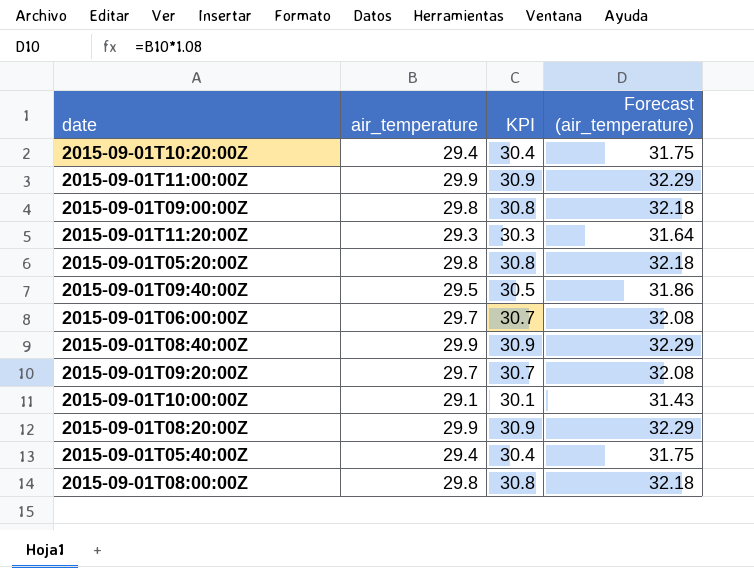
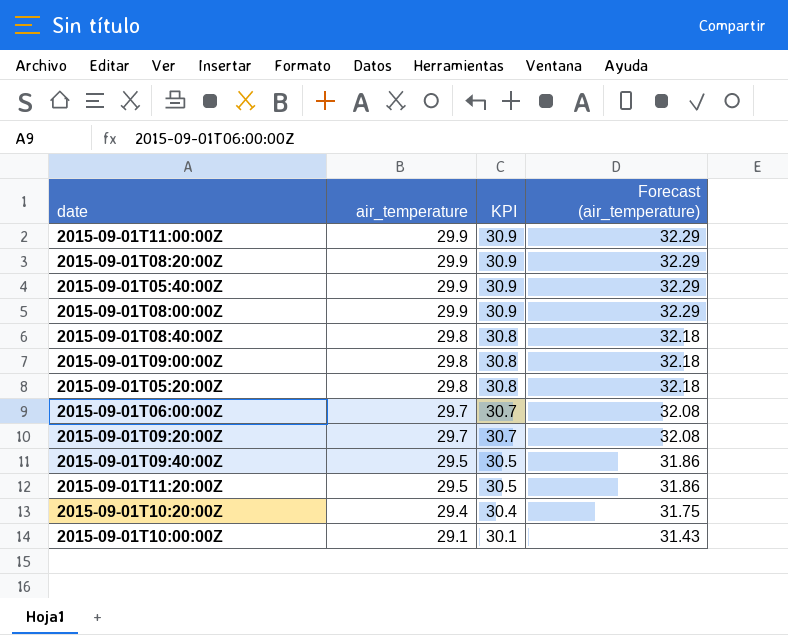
row order: none -> air_temperature descending
2015-09-01T05:40:00Z | air_temperature: 29.4 -> 29.9
2015-09-01T05:40:00Z | KPI: 30.4 -> 30.9
2015-09-01T05:40:00Z | Forecast (air_temperature): 31.75 -> 32.29
2015-09-01T08:00:00Z | air_temperature: 29.8 -> 29.9
2015-09-01T08:00:00Z | KPI: 30.8 -> 30.9
2015-09-01T08:00:00Z | Forecast (air_temperature): 32.18 -> 32.29
2015-09-01T08:40:00Z | air_temperature: 29.9 -> 29.8
2015-09-01T08:40:00Z | KPI: 30.9 -> 30.8
2015-09-01T08:40:00Z | Forecast (air_temperature): 32.29 -> 32.18
2015-09-01T11:20:00Z | air_temperature: 29.3 -> 29.5
2015-09-01T11:20:00Z | KPI: 30.3 -> 30.5
2015-09-01T11:20:00Z | Forecast (air_temperature): 31.64 -> 31.86

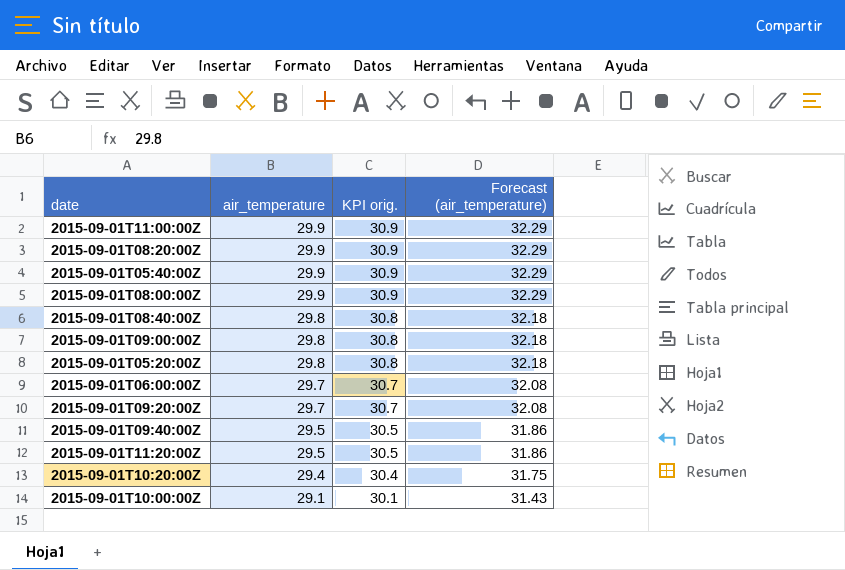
column name: KPI -> KPI orig.

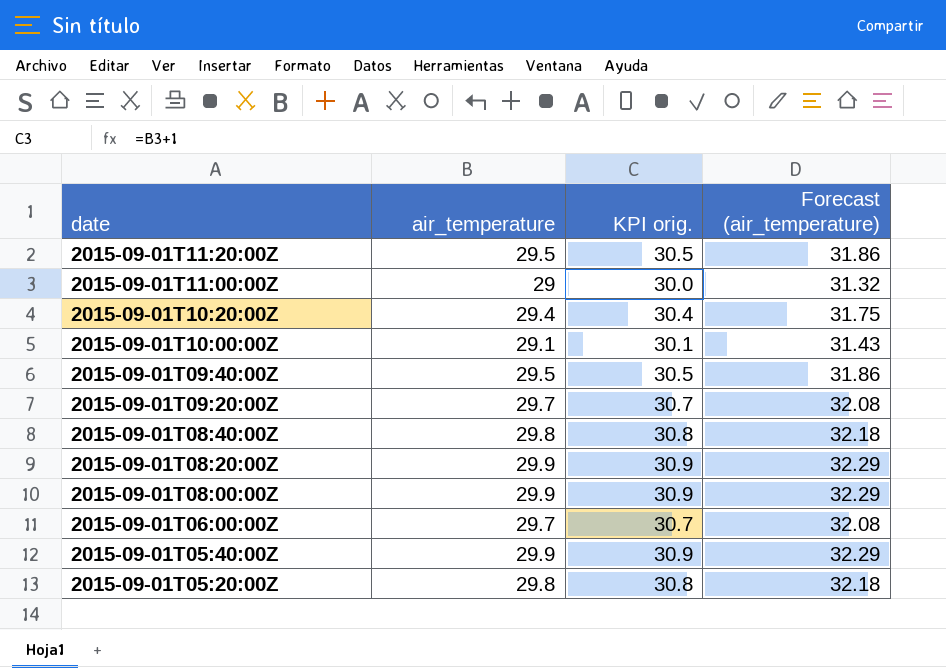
row order: air_temperature descending -> date descending
row 2015-09-01T09:00:00Z: 29.8 | 30.8 | 32.18 -> none
2015-09-01T11:00:00Z | air_temperature: 29.9 -> 29
2015-09-01T11:00:00Z | KPI orig.: 30.9 -> 30.0
2015-09-01T11:00:00Z | Forecast (air_temperature): 32.29 -> 31.32

